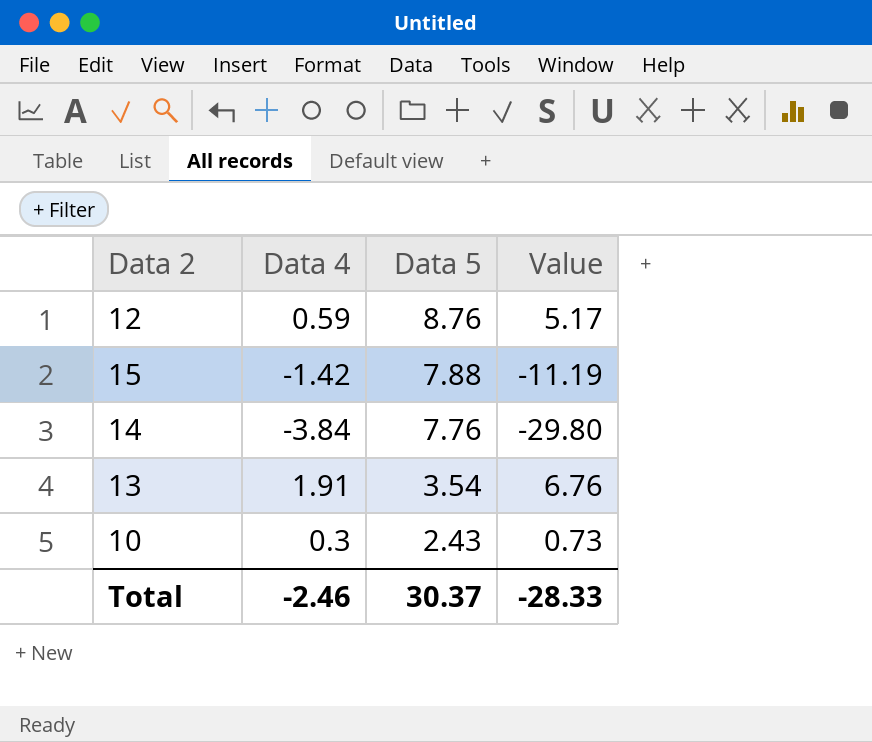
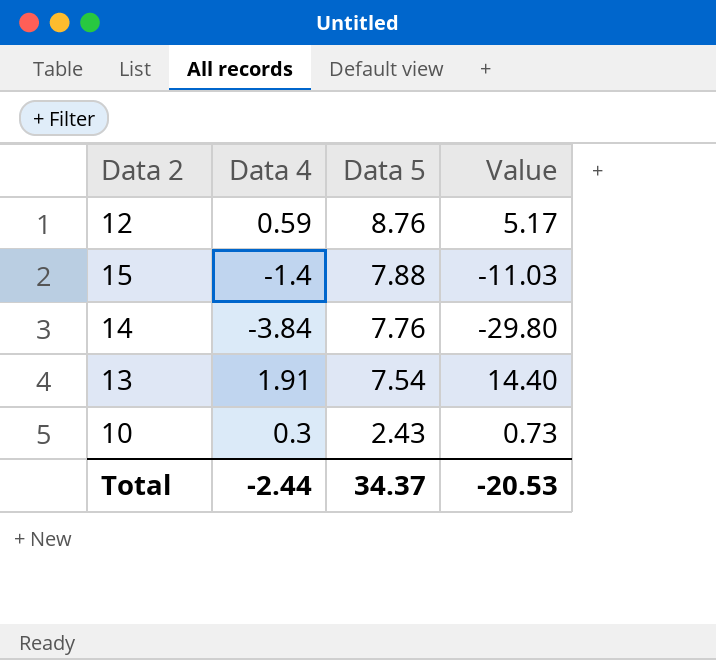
15 | Data 4: -1.42 -> -1.4
15 | Value: -11.19 -> -11.03
13 | Data 5: 3.54 -> 7.54
13 | Value: 6.76 -> 14.40
Total | Data 4: -2.46 -> -2.44
Total | Data 5: 30.37 -> 34.37
Total | Value: -28.33 -> -20.53

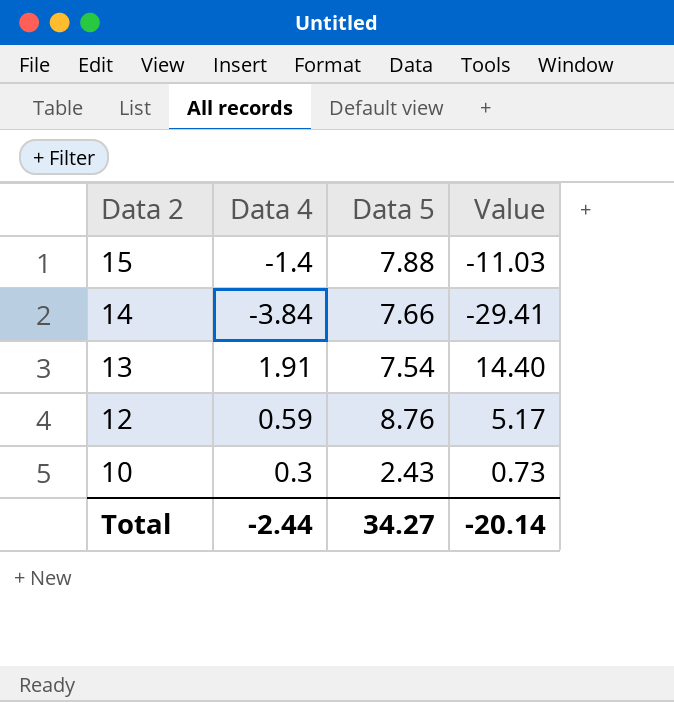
row order: Data 5 descending -> Data 2 descending
14 | Data 5: 7.76 -> 7.66
14 | Value: -29.80 -> -29.41
Total | Data 5: 34.37 -> 34.27
Total | Value: -20.53 -> -20.14

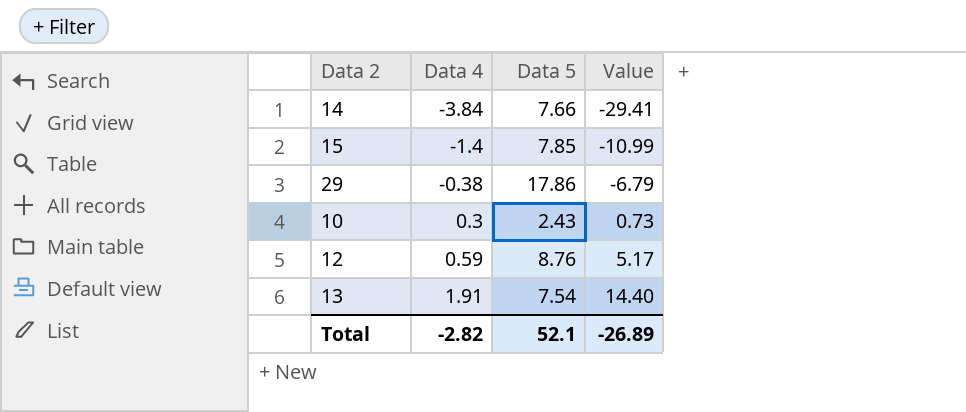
row order: Data 2 descending -> Data 4 ascending
15 | Data 5: 7.88 -> 7.85
15 | Value: -11.03 -> -10.99
row 29: none -> -0.38 | 17.86 | -6.79
Total | Data 4: -2.44 -> -2.82
Total | Data 5: 34.27 -> 52.1
Total | Value: -20.14 -> -26.89

